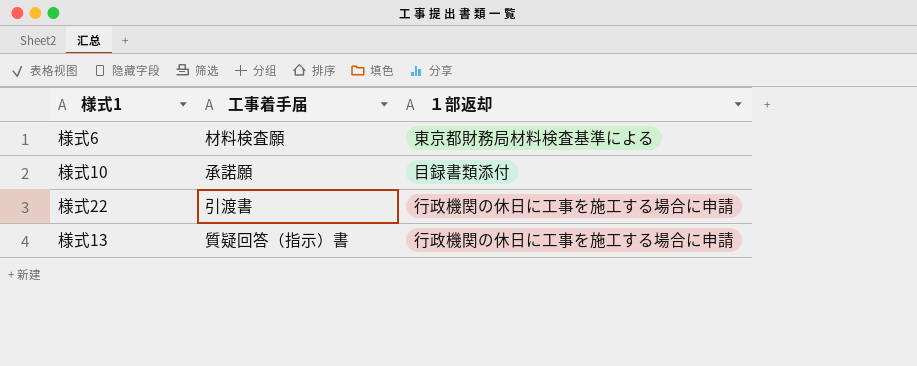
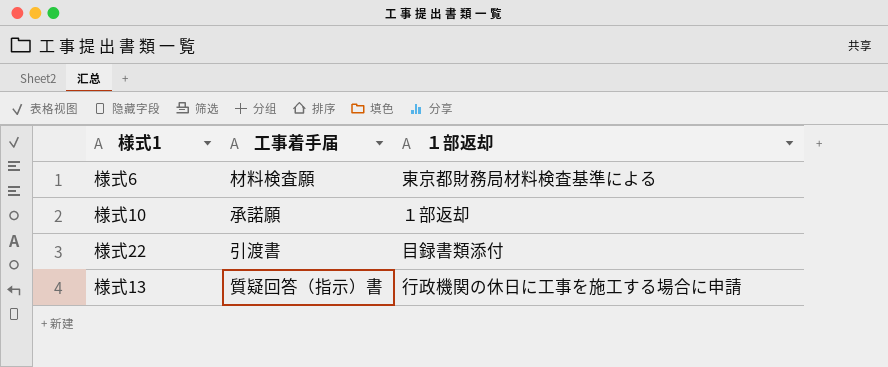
様式10 | １部返却: 目録書類添付 -> １部返却
様式22 | １部返却: 行政機関の休日に工事を施工する場合に申請 -> 目録書類添付

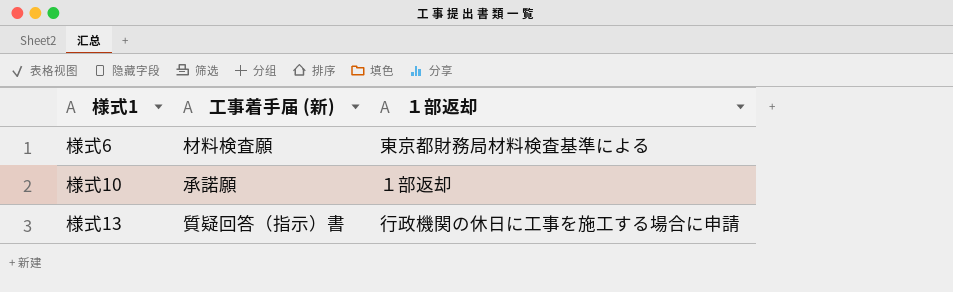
column name: 工事着手届 -> 工事着手届 (新)
row 様式22: 引渡書 | 目録書類添付 -> none

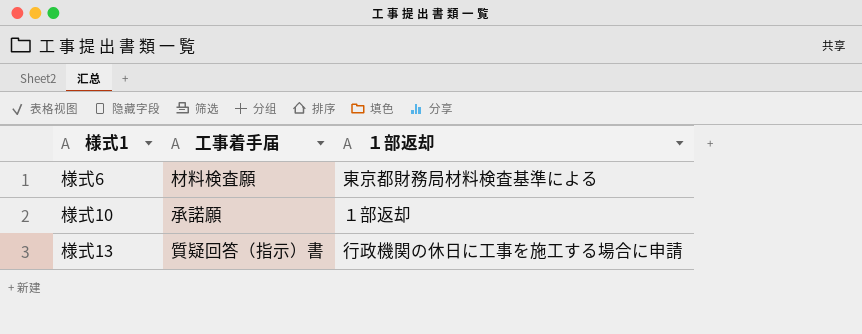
column name: 工事着手届 (新) -> 工事着手届

